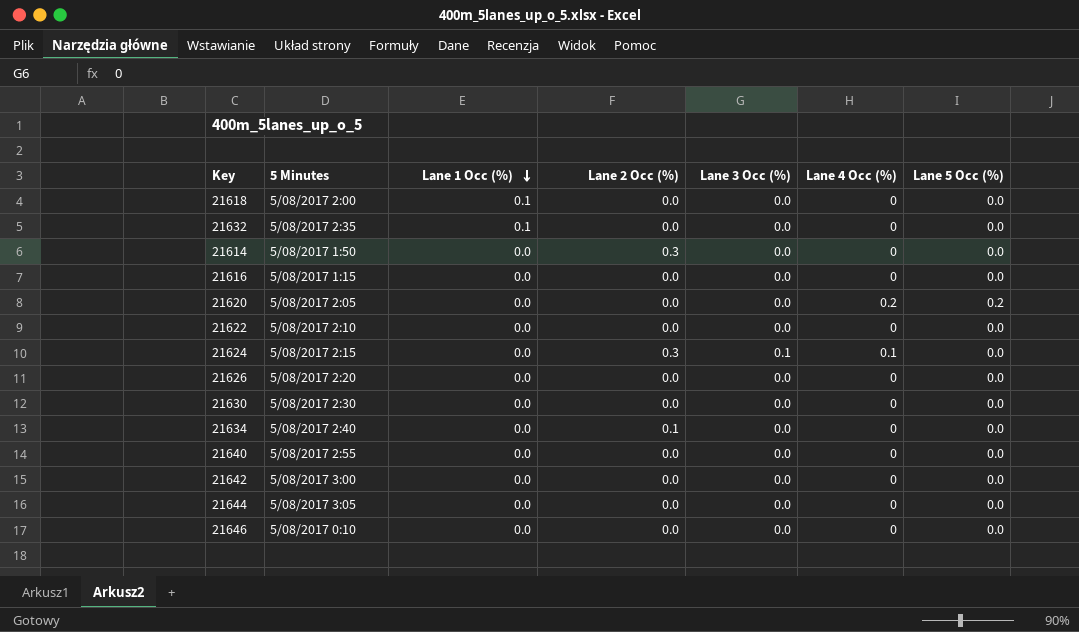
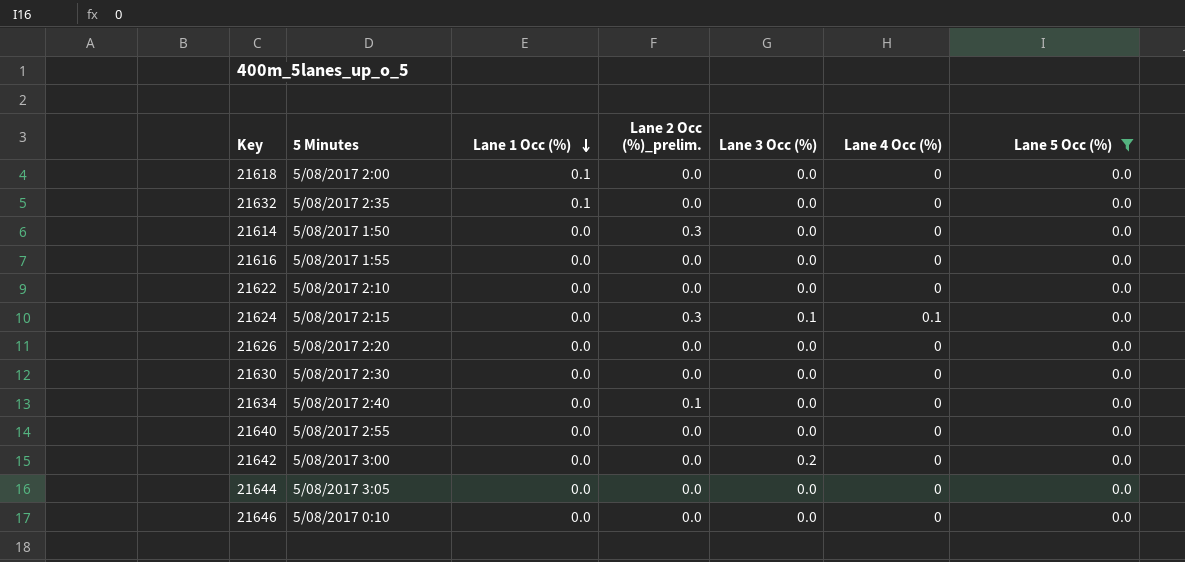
filter: none -> Lane 5 Occ (%) = 0.0
column name: Lane 2 Occ (%) -> Lane 2 Occ (%)_prelim.
21616 | 5 Minutes: 5/08/2017 1:15 -> 5/08/2017 1:55
21642 | Lane 3 Occ (%): 0.0 -> 0.2

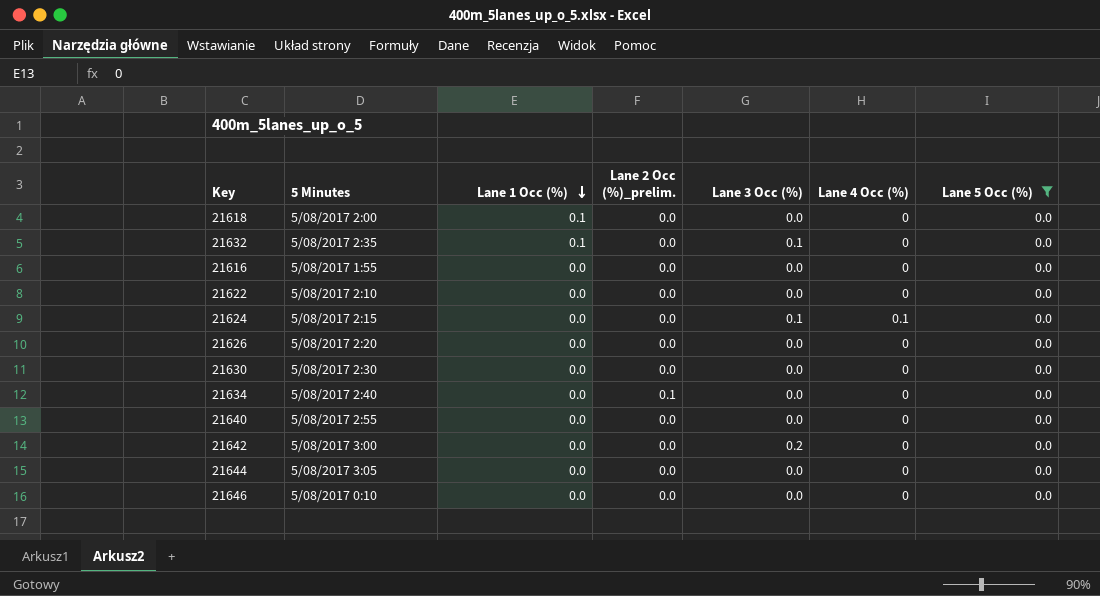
row 21614: 5/08/2017 1:50 | 0.0 | 0.3 | 0.0 | 0 | 0.0 -> none
21632 | Lane 3 Occ (%): 0.0 -> 0.1
21624 | Lane 2 Occ (%)_prelim.: 0.3 -> 0.0

